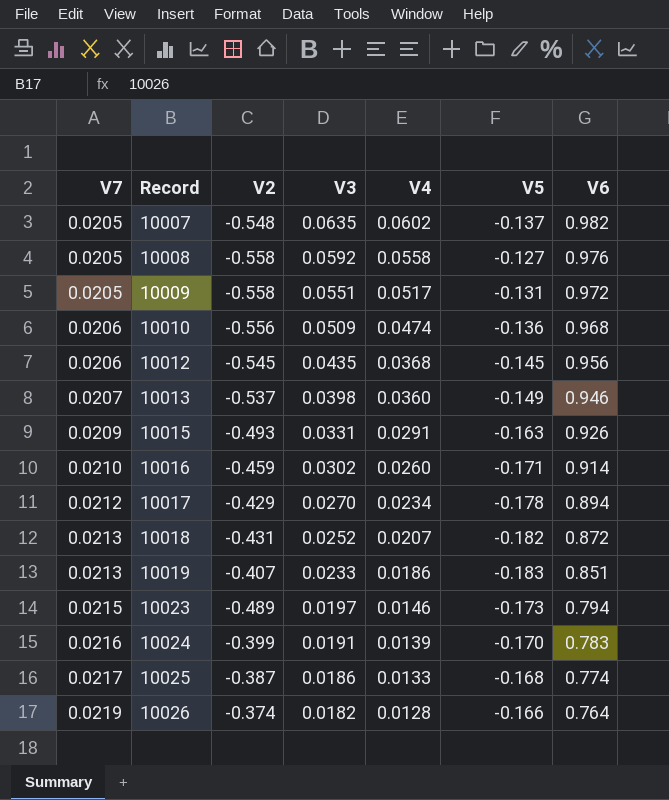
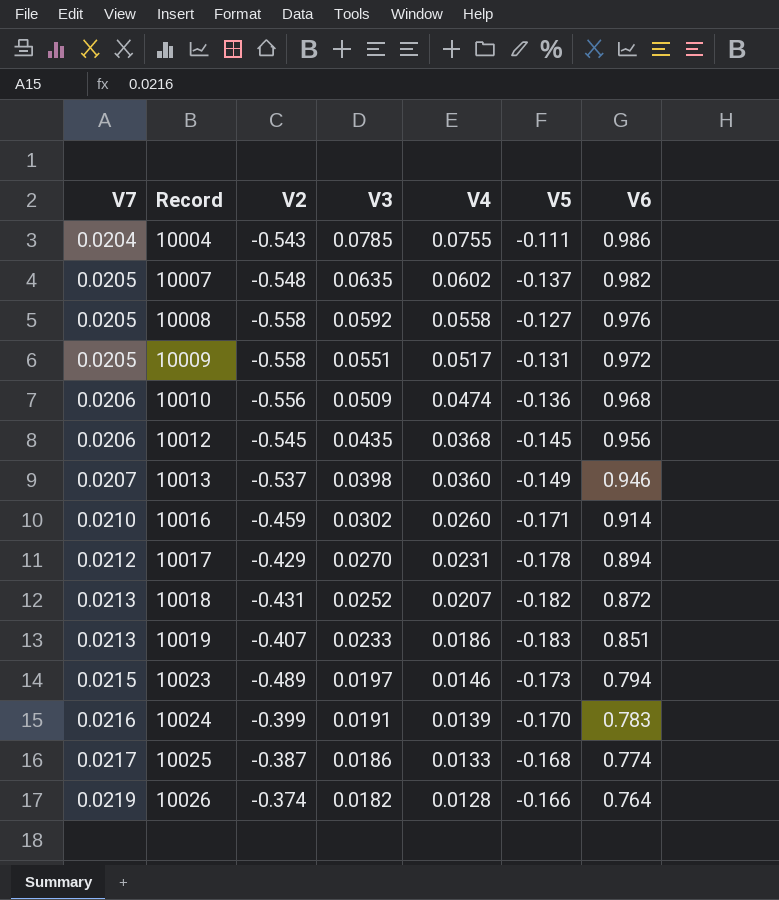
row 10015: 0.0209 | -0.493 | 0.0331 | 0.0291 | -0.163 | 0.926 -> none
row 10004: none -> 0.0204 | -0.543 | 0.0785 | 0.0755 | -0.111 | 0.986
10017 | V4: 0.0234 -> 0.0231

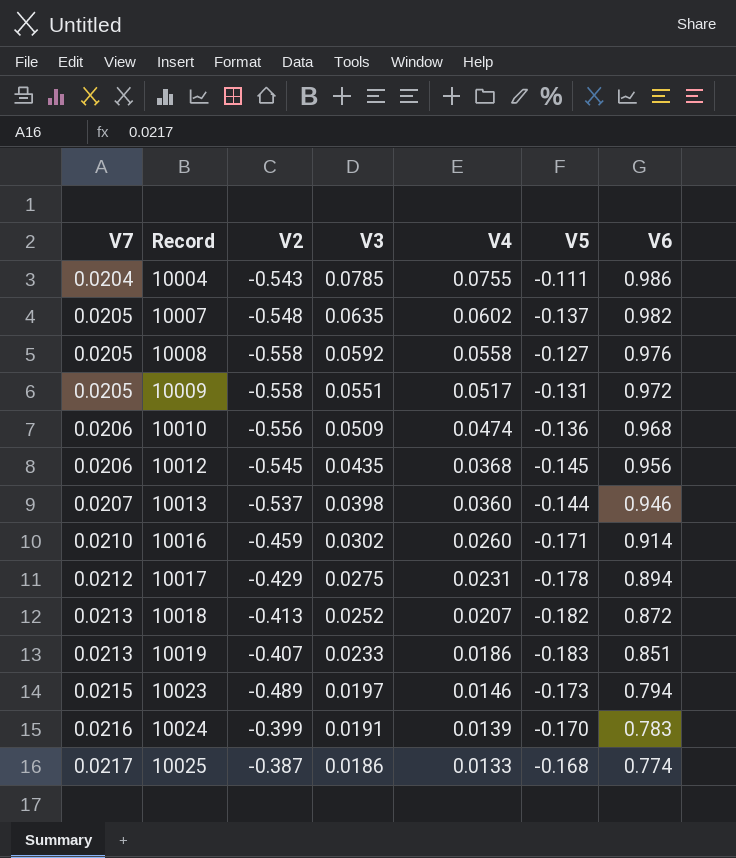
row 10026: 0.0219 | -0.374 | 0.0182 | 0.0128 | -0.166 | 0.764 -> none
10013 | V5: -0.149 -> -0.144
10017 | V3: 0.0270 -> 0.0275
10018 | V2: -0.431 -> -0.413

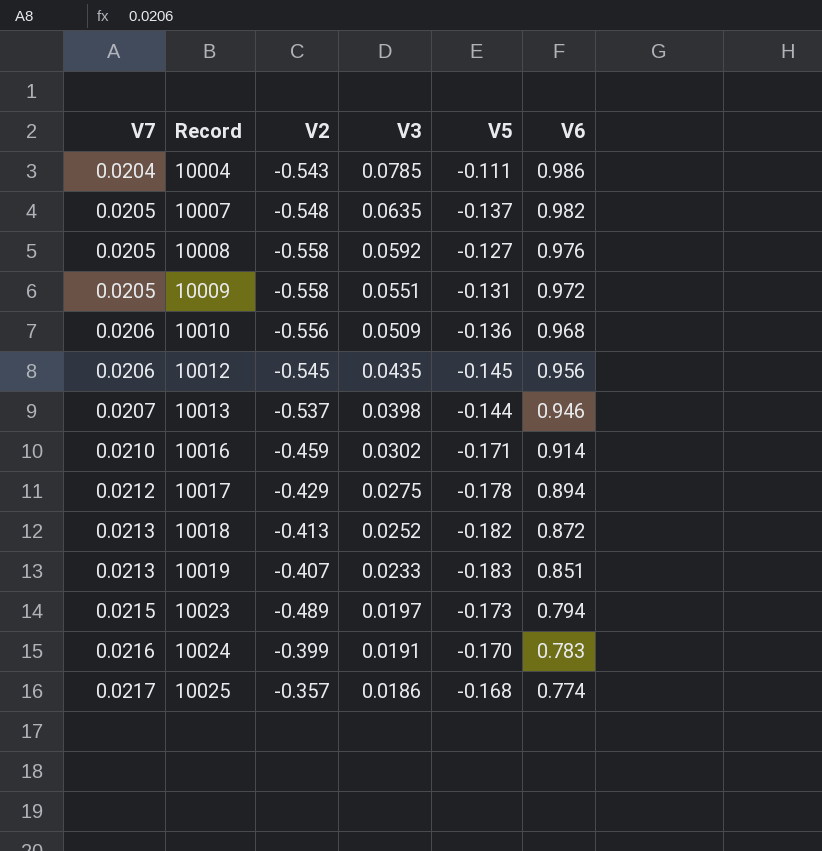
column V4 | position: 5 -> none
10025 | V2: -0.387 -> -0.357

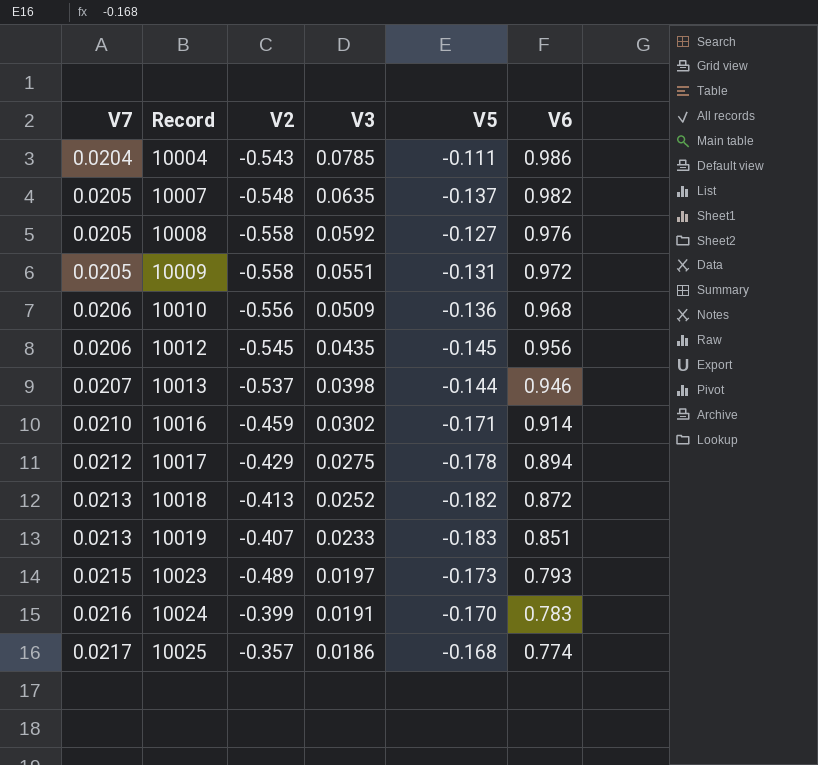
10023 | V6: 0.794 -> 0.793

